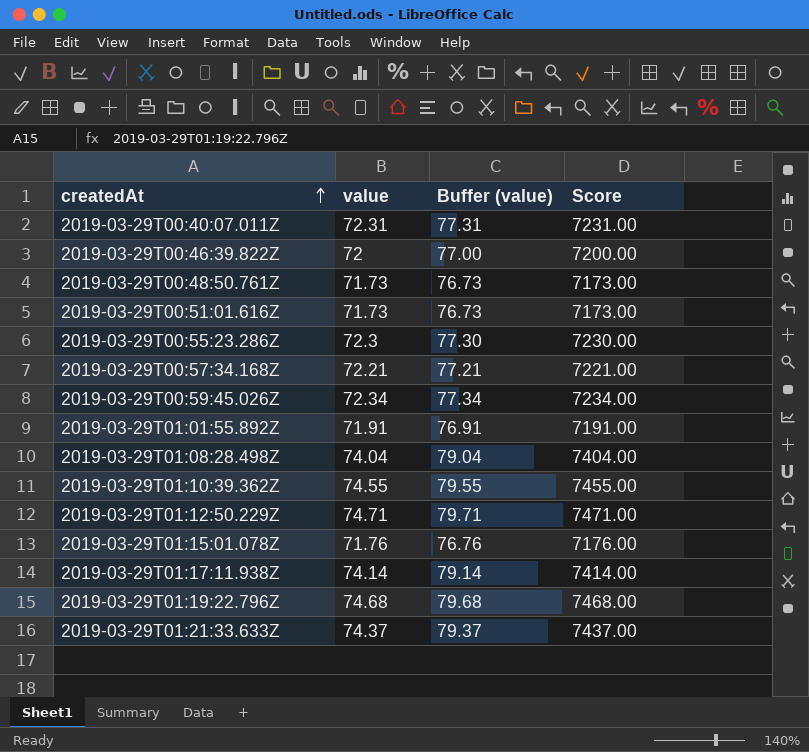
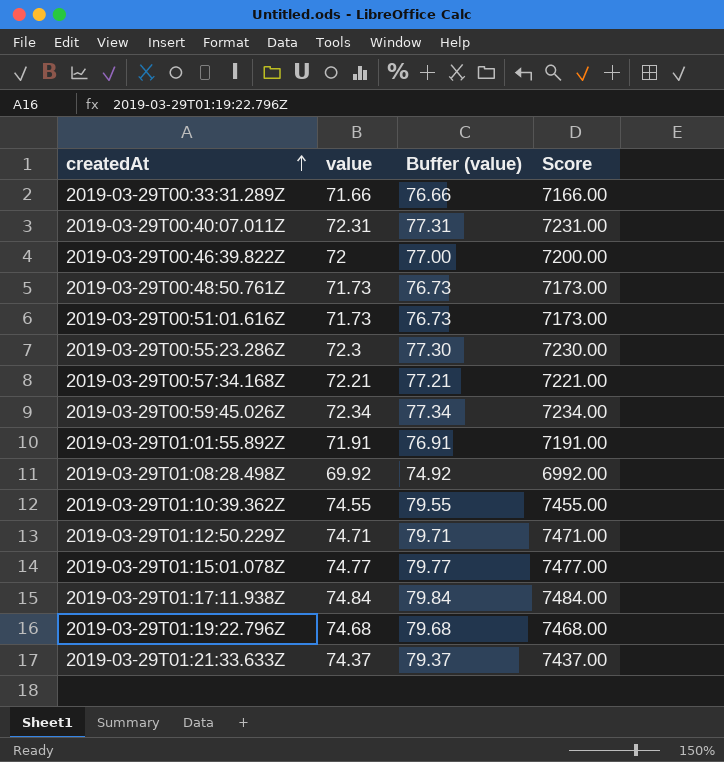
row 2019-03-29T00:33:31.289Z: none -> 71.66 | 76.66 | 7166.00
2019-03-29T01:08:28.498Z | value: 74.04 -> 69.92
2019-03-29T01:08:28.498Z | Buffer (value): 79.04 -> 74.92
2019-03-29T01:08:28.498Z | Score: 7404.00 -> 6992.00
2019-03-29T01:15:01.078Z | value: 71.76 -> 74.77
2019-03-29T01:15:01.078Z | Buffer (value): 76.76 -> 79.77
2019-03-29T01:15:01.078Z | Score: 7176.00 -> 7477.00
2019-03-29T01:17:11.938Z | value: 74.14 -> 74.84
2019-03-29T01:17:11.938Z | Buffer (value): 79.14 -> 79.84
2019-03-29T01:17:11.938Z | Score: 7414.00 -> 7484.00

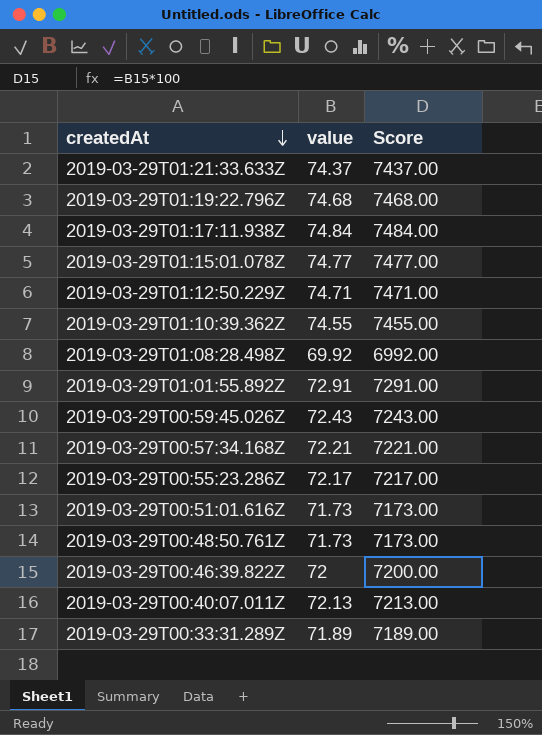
row order: createdAt ascending -> createdAt descending
column Buffer (value) | formula: [value] + 5 -> none
2019-03-29T01:01:55.892Z | value: 71.91 -> 72.91
2019-03-29T01:01:55.892Z | Score: 7191.00 -> 7291.00
2019-03-29T00:59:45.026Z | value: 72.34 -> 72.43
2019-03-29T00:59:45.026Z | Score: 7234.00 -> 7243.00
2019-03-29T00:55:23.286Z | value: 72.3 -> 72.17
2019-03-29T00:55:23.286Z | Score: 7230.00 -> 7217.00
2019-03-29T00:40:07.011Z | value: 72.31 -> 72.13
2019-03-29T00:40:07.011Z | Score: 7231.00 -> 7213.00
2019-03-29T00:33:31.289Z | value: 71.66 -> 71.89
2019-03-29T00:33:31.289Z | Score: 7166.00 -> 7189.00

